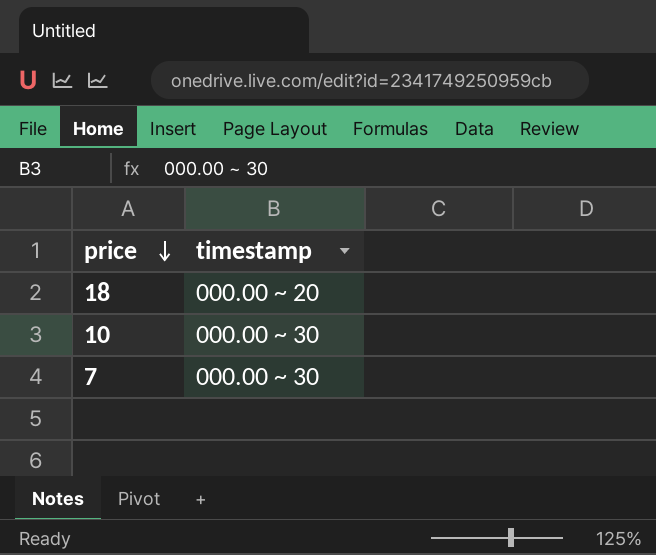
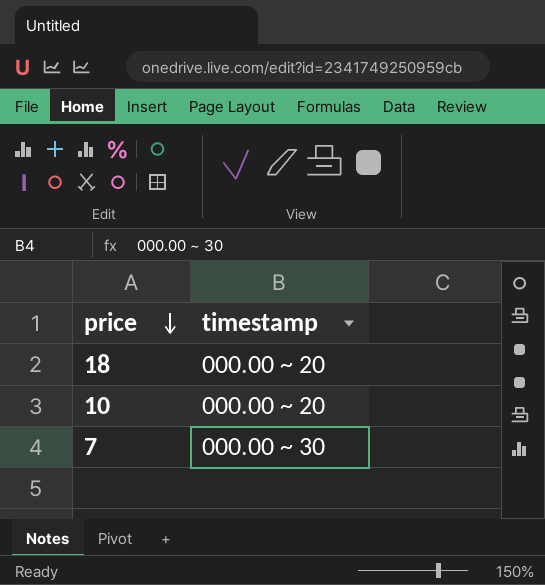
10 | timestamp: 000.00 ~ 30 -> 000.00 ~ 20

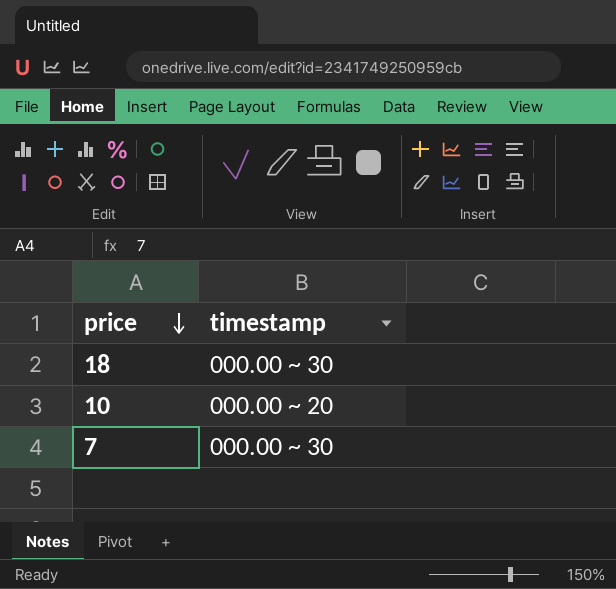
18 | timestamp: 000.00 ~ 20 -> 000.00 ~ 30

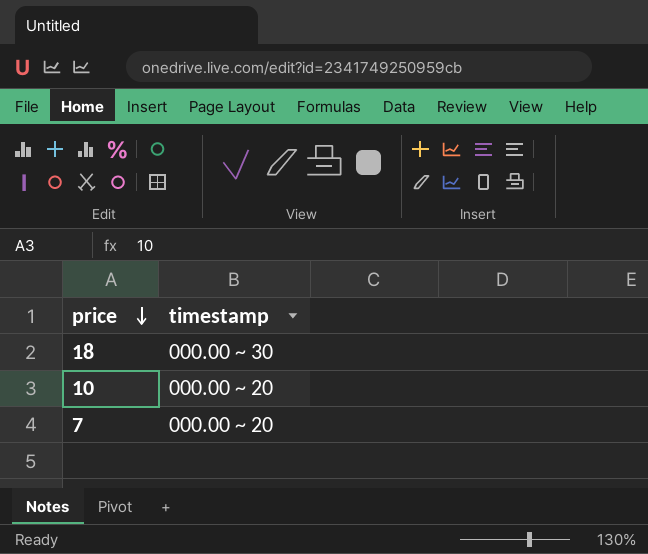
7 | timestamp: 000.00 ~ 30 -> 000.00 ~ 20

